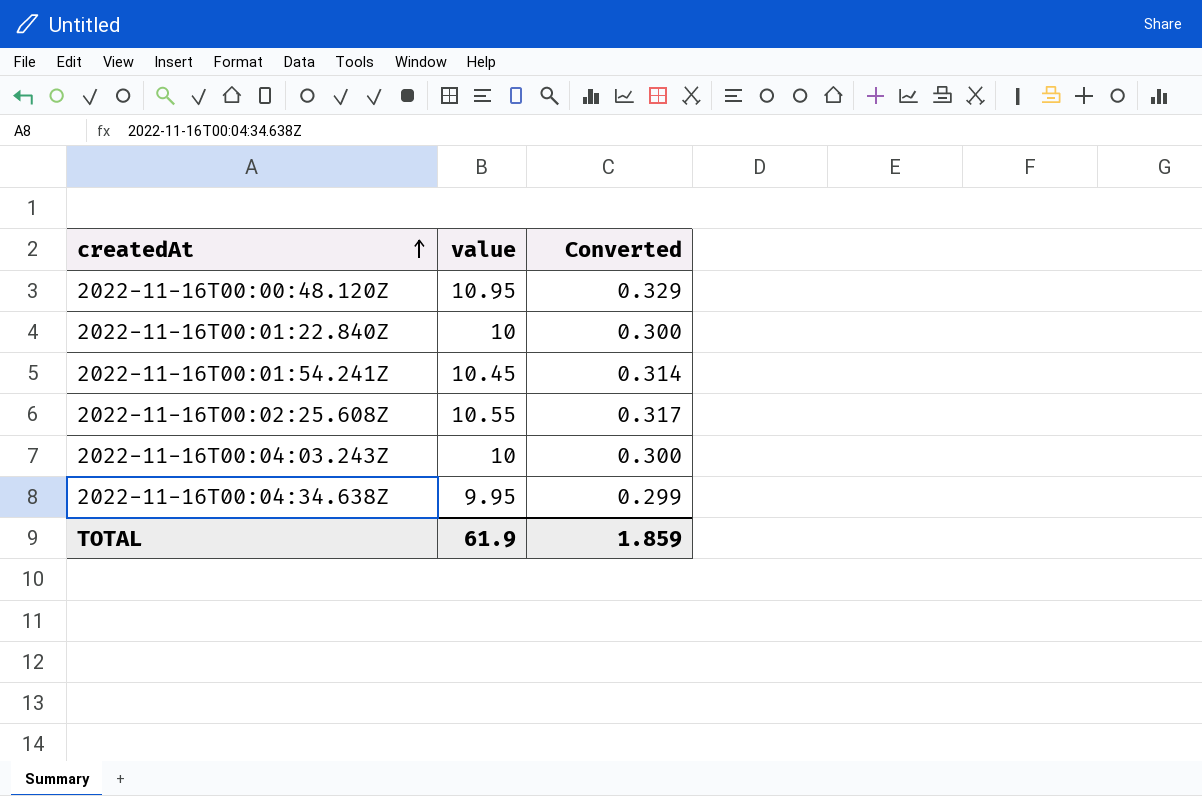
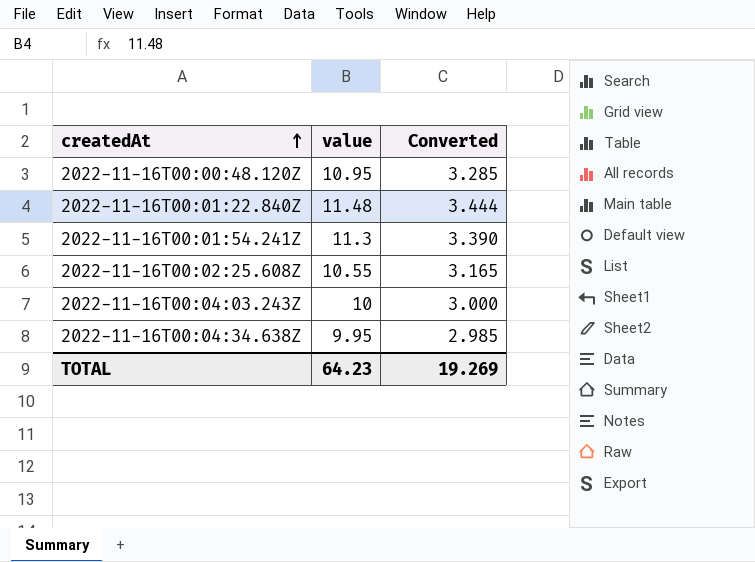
column Converted | formula: [value] * 0.03 -> [value] * 0.3
2022-11-16T00:01:22.840Z | value: 10 -> 11.48
2022-11-16T00:01:54.241Z | value: 10.45 -> 11.3
TOTAL | value: 61.9 -> 64.23
TOTAL | Converted: 1.859 -> 19.269

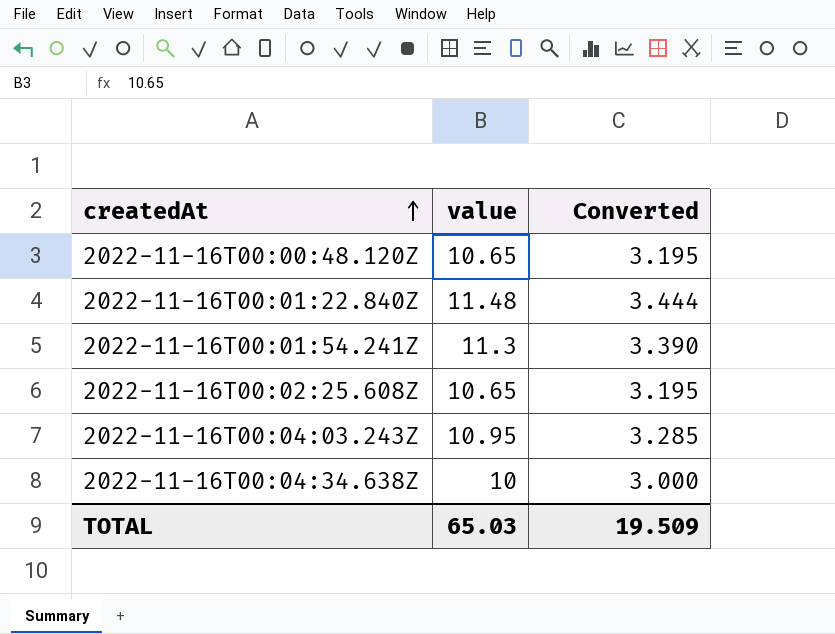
2022-11-16T00:00:48.120Z | value: 10.95 -> 10.65
2022-11-16T00:00:48.120Z | Converted: 3.285 -> 3.195
2022-11-16T00:02:25.608Z | value: 10.55 -> 10.65
2022-11-16T00:02:25.608Z | Converted: 3.165 -> 3.195
2022-11-16T00:04:03.243Z | value: 10 -> 10.95
2022-11-16T00:04:03.243Z | Converted: 3.000 -> 3.285
2022-11-16T00:04:34.638Z | value: 9.95 -> 10
2022-11-16T00:04:34.638Z | Converted: 2.985 -> 3.000
TOTAL | value: 64.23 -> 65.03
TOTAL | Converted: 19.269 -> 19.509

